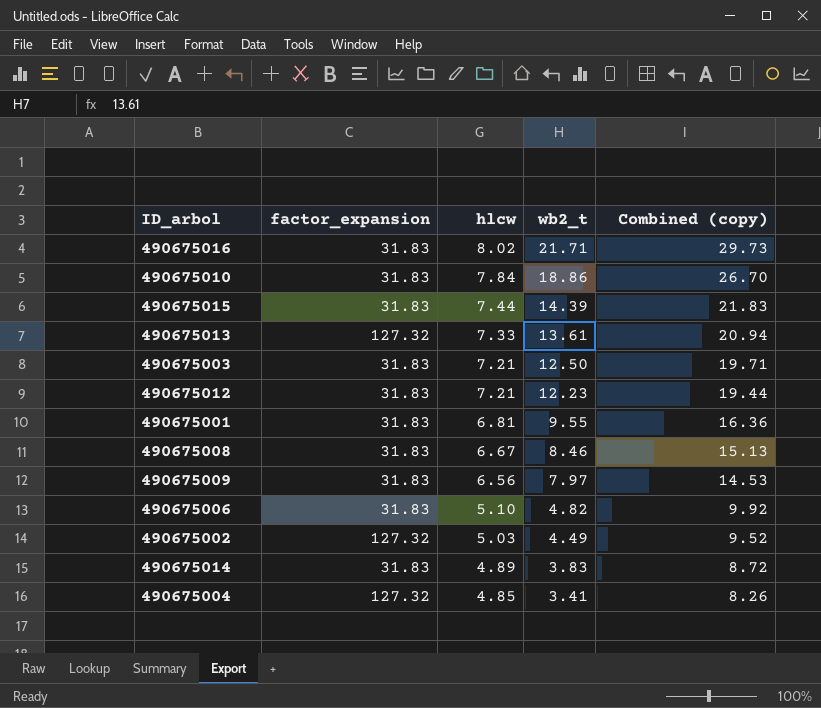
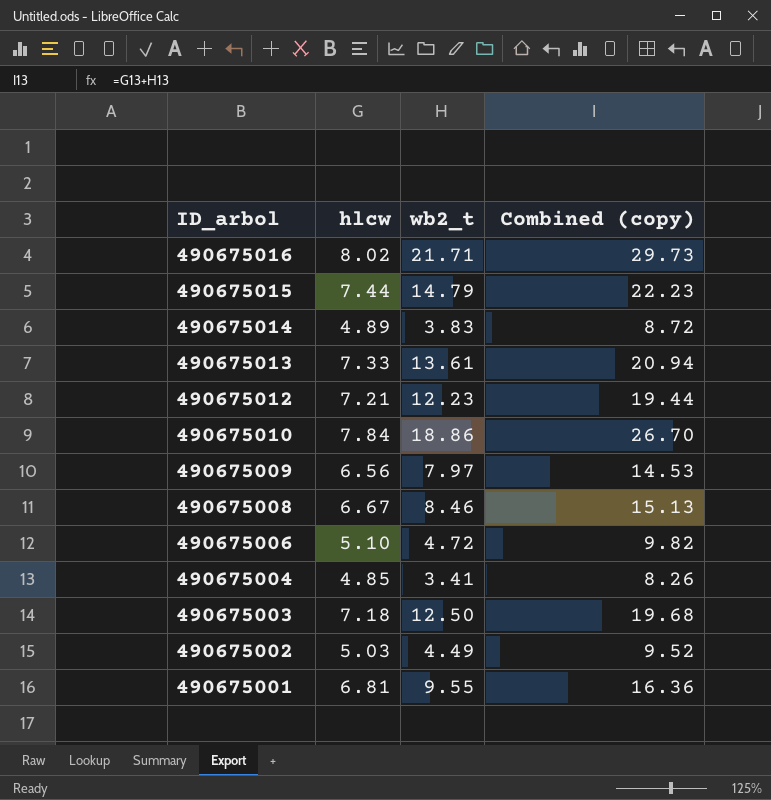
row order: hlcw descending -> ID_arbol descending
column factor_expansion | position: 2 -> none
490675015 | wb2_t: 14.39 -> 14.79
490675015 | Combined (copy): 21.83 -> 22.23
490675006 | wb2_t: 4.82 -> 4.72
490675006 | Combined (copy): 9.92 -> 9.82
490675003 | hlcw: 7.21 -> 7.18
490675003 | Combined (copy): 19.71 -> 19.68

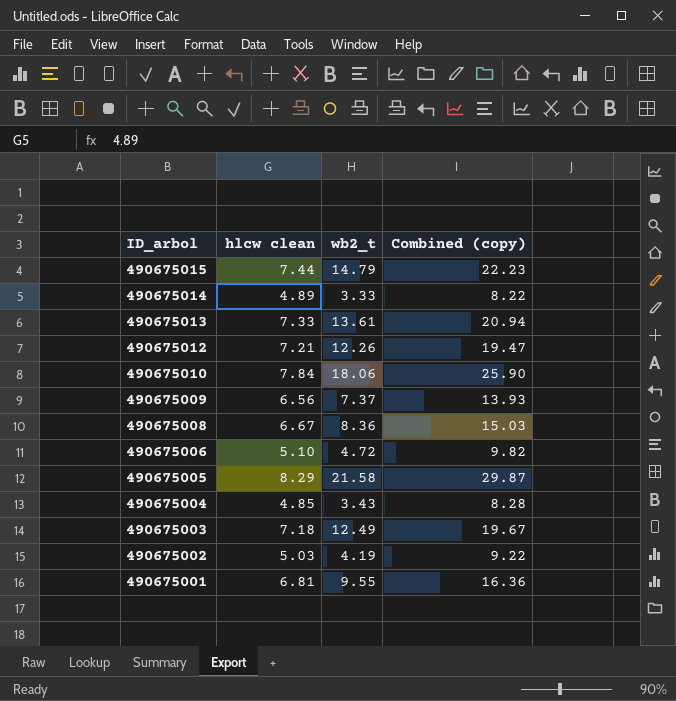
column name: hlcw -> hlcw clean
row 490675016: 8.02 | 21.71 | 29.73 -> none
490675014 | wb2_t: 3.83 -> 3.33
490675014 | Combined (copy): 8.72 -> 8.22
490675012 | wb2_t: 12.23 -> 12.26
490675012 | Combined (copy): 19.44 -> 19.47
490675010 | wb2_t: 18.86 -> 18.06
490675010 | Combined (copy): 26.70 -> 25.90
490675009 | wb2_t: 7.97 -> 7.37
490675009 | Combined (copy): 14.53 -> 13.93
490675008 | wb2_t: 8.46 -> 8.36
490675008 | Combined (copy): 15.13 -> 15.03
row 490675005: none -> 8.29 | 21.58 | 29.87
490675004 | wb2_t: 3.41 -> 3.43
490675004 | Combined (copy): 8.26 -> 8.28
490675003 | wb2_t: 12.50 -> 12.49
490675003 | Combined (copy): 19.68 -> 19.67
490675002 | wb2_t: 4.49 -> 4.19
490675002 | Combined (copy): 9.52 -> 9.22

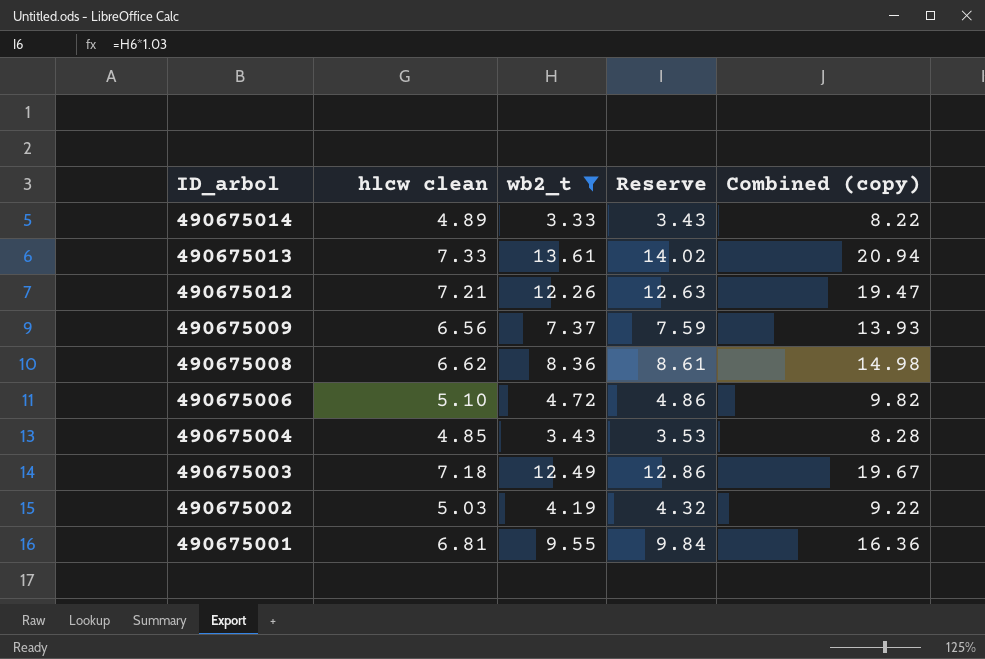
filter: none -> wb2_t <= 13.61
column Reserve | formula: none -> [wb2_t] * 1.03
490675008 | hlcw clean: 6.67 -> 6.62
490675008 | Combined (copy): 15.03 -> 14.98

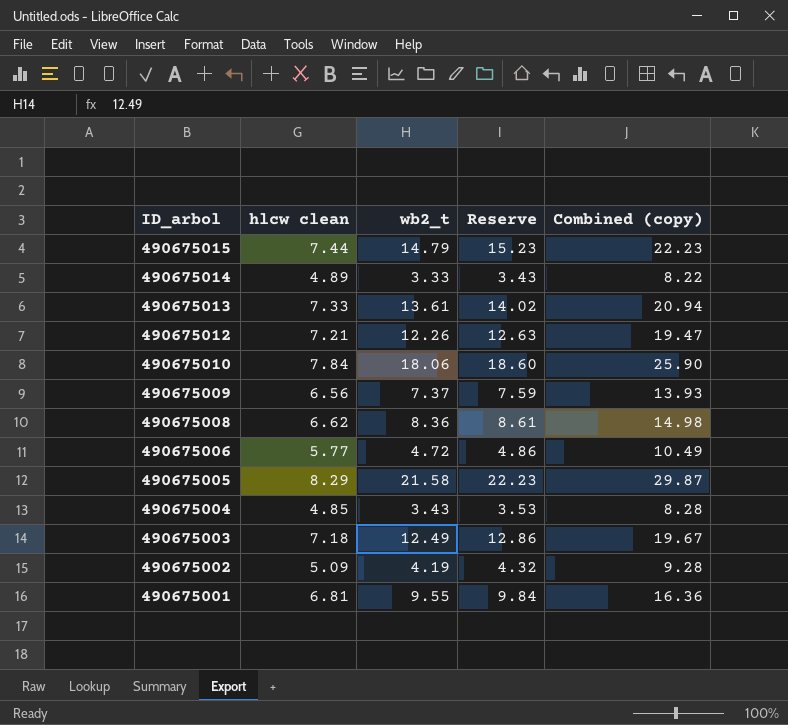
filter: wb2_t <= 13.61 -> none
490675006 | hlcw clean: 5.10 -> 5.77
490675006 | Combined (copy): 9.82 -> 10.49
490675002 | hlcw clean: 5.03 -> 5.09
490675002 | Combined (copy): 9.22 -> 9.28

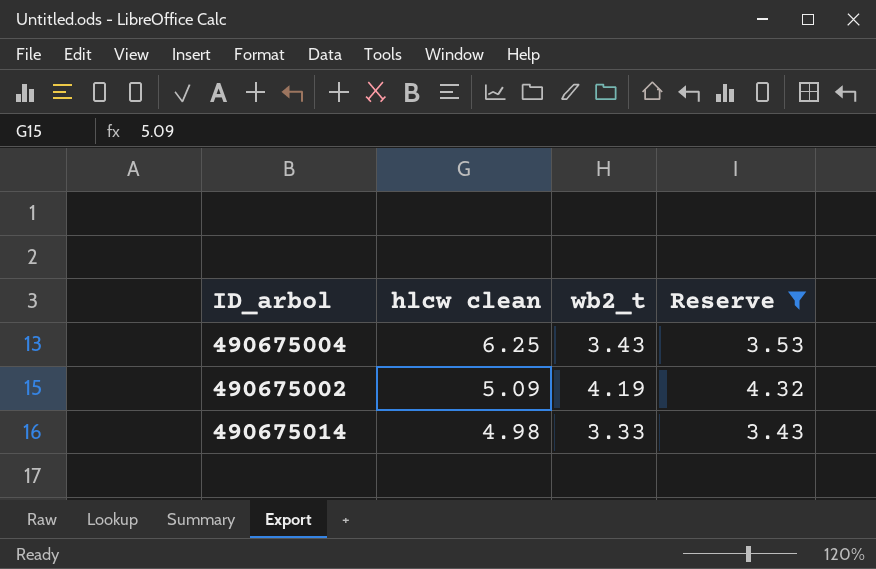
filter: none -> Reserve <= 4.32
row order: ID_arbol descending -> hlcw clean descending
column Combined (copy) | formula: [hlcw clean] + [wb2_t] -> none
490675004 | hlcw clean: 4.85 -> 6.25
490675014 | hlcw clean: 4.89 -> 4.98

